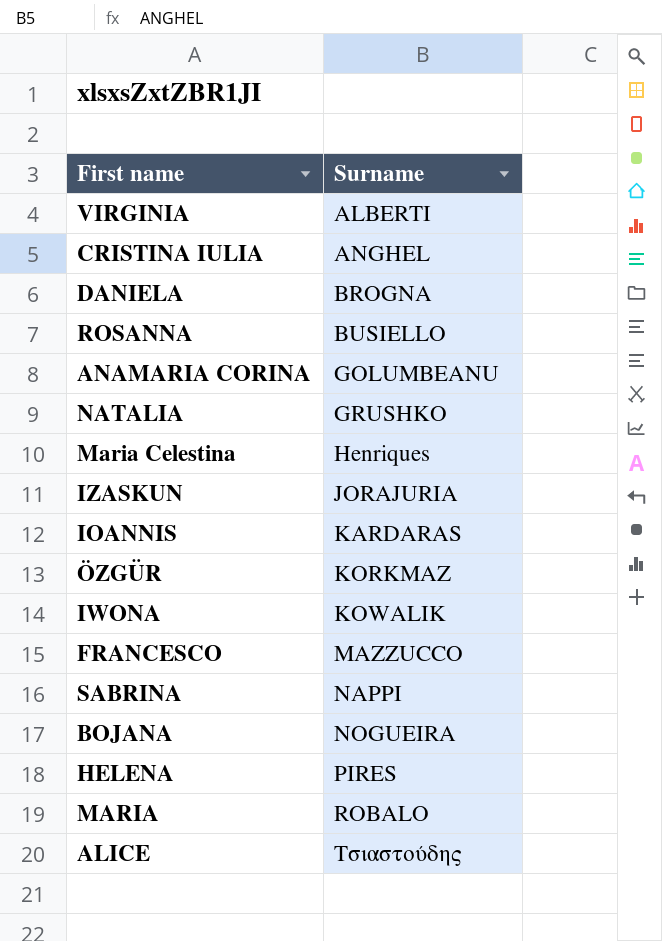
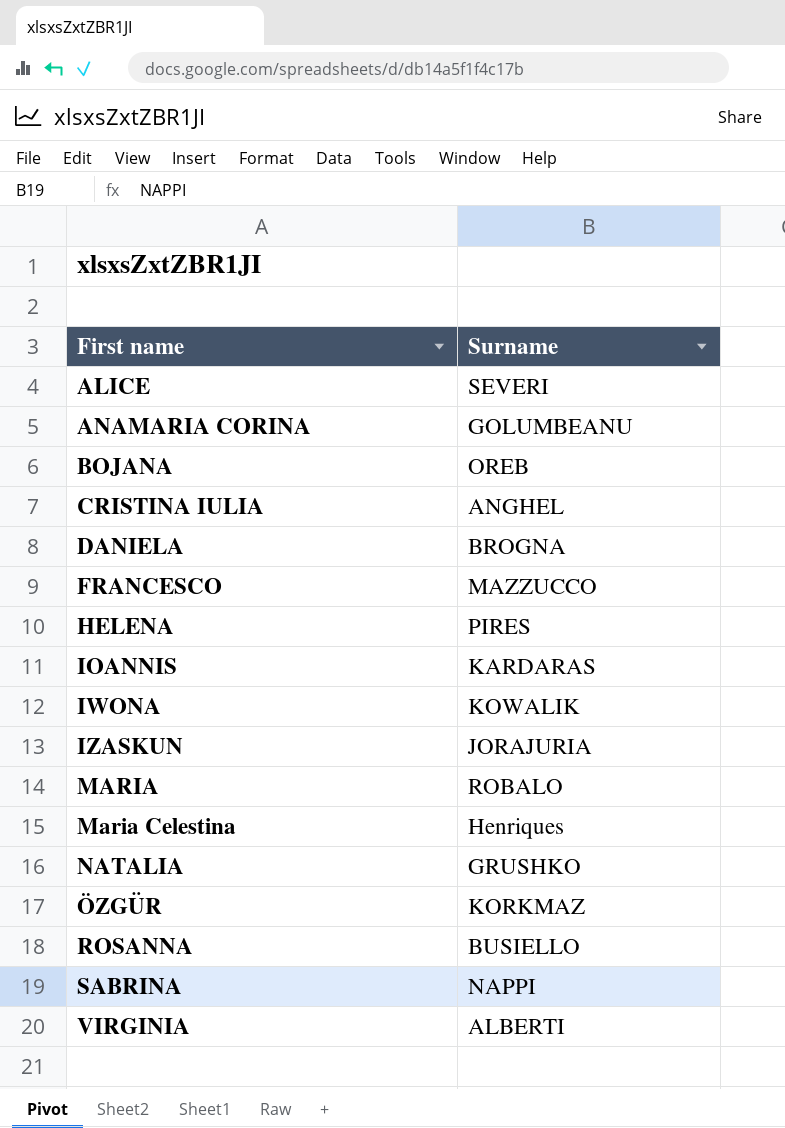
row order: Surname ascending -> First name ascending
ALICE | Surname: Τσιαστούδης -> SEVERI
BOJANA | Surname: NOGUEIRA -> OREB

